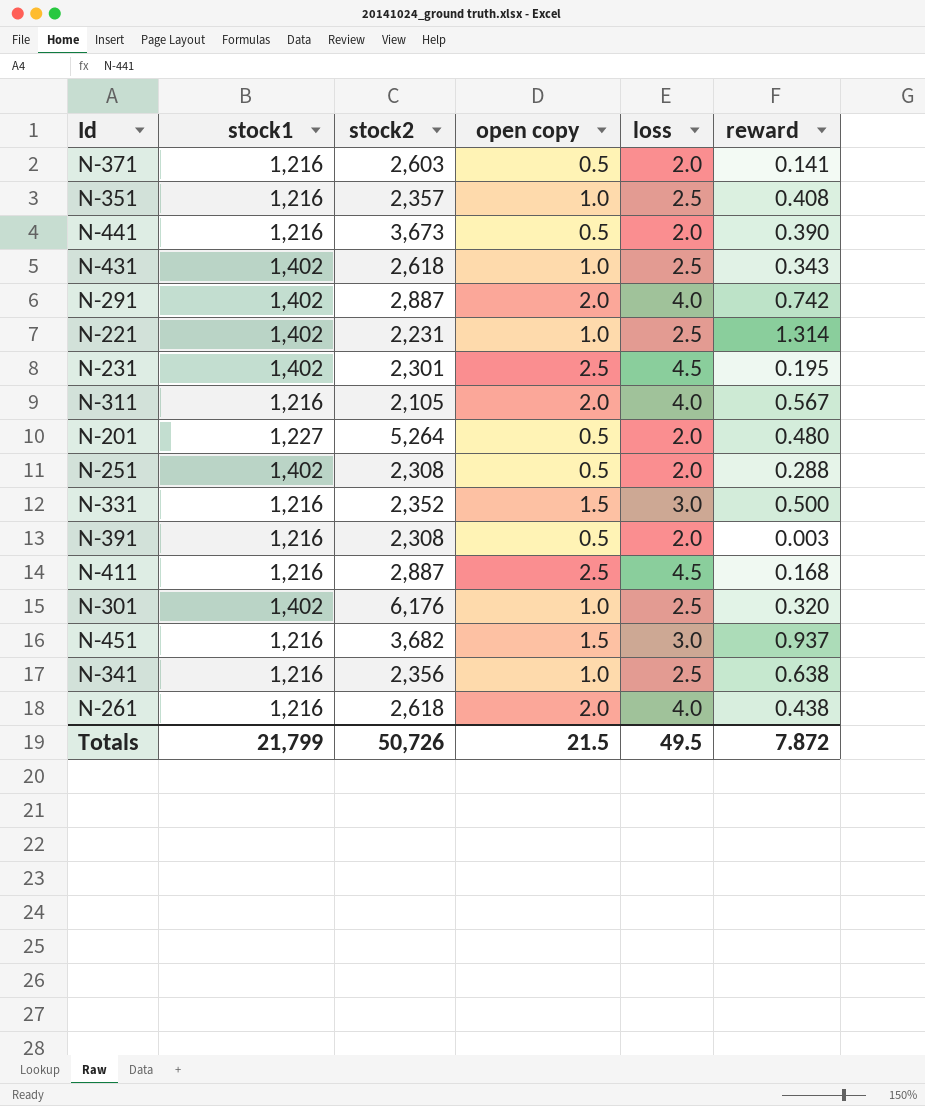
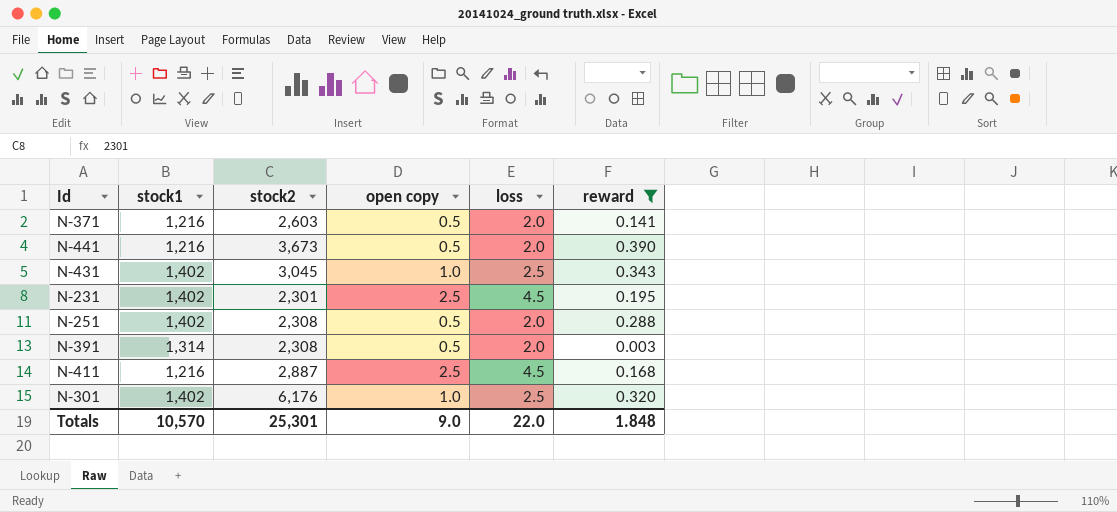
filter: none -> reward <= 0.390
N-431 | stock2: 2,618 -> 3,045
N-391 | stock1: 1,216 -> 1,314
Totals | stock1: 21,799 -> 10,570
Totals | stock2: 50,726 -> 25,301
Totals | open copy: 21.5 -> 9.0
Totals | loss: 49.5 -> 22.0
Totals | reward: 7.872 -> 1.848

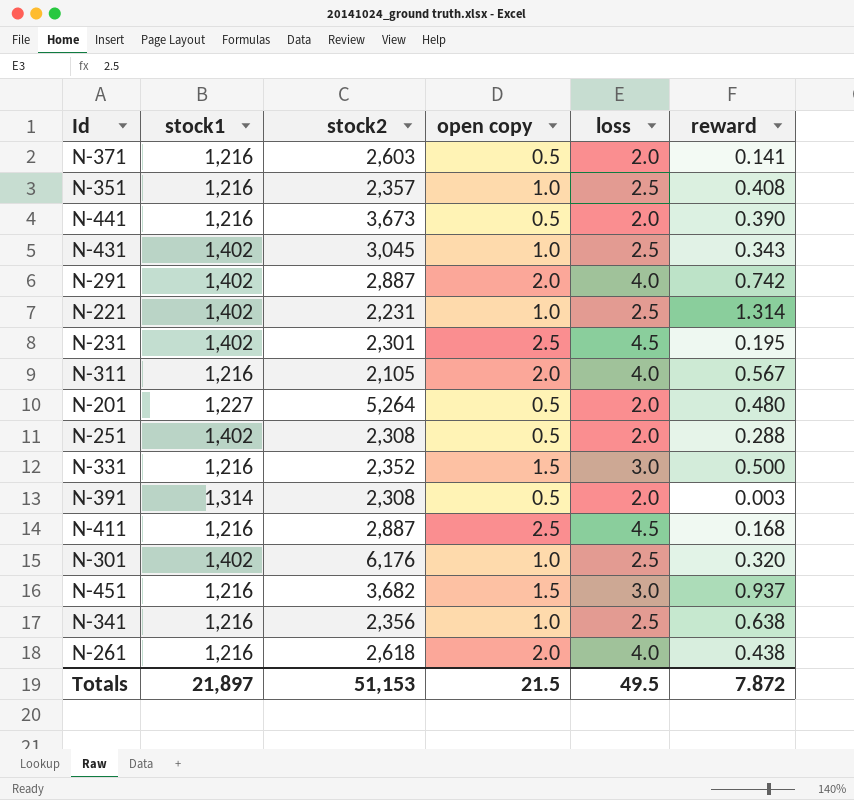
filter: reward <= 0.390 -> none
Totals | stock1: 10,570 -> 21,897
Totals | stock2: 25,301 -> 51,153
Totals | open copy: 9.0 -> 21.5
Totals | loss: 22.0 -> 49.5
Totals | reward: 1.848 -> 7.872

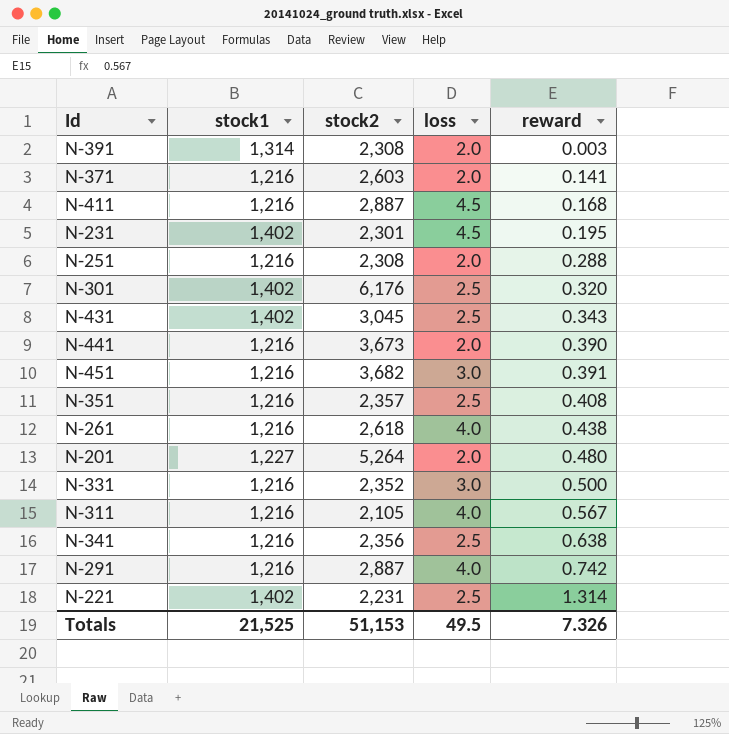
row order: none -> reward ascending
column open copy | position: 4 -> none
N-251 | stock1: 1,402 -> 1,216
N-451 | reward: 0.937 -> 0.391
N-291 | stock1: 1,402 -> 1,216
Totals | stock1: 21,897 -> 21,525
Totals | reward: 7.872 -> 7.326

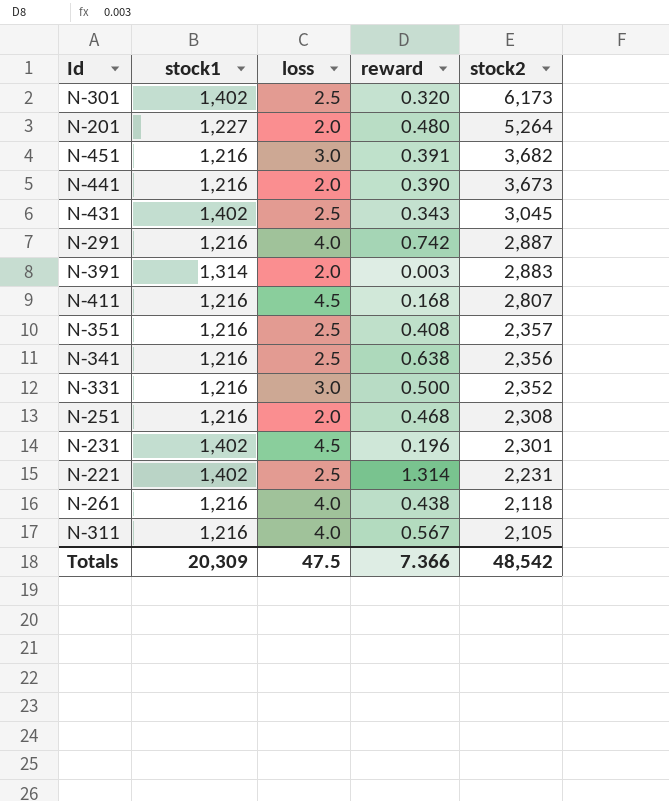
row order: reward ascending -> stock2 descending
column stock2 | position: 3 -> 5
row N-371: 1,216 | 2,603 | 2.0 | 0.141 -> none
N-301 | stock2: 6,176 -> 6,173
N-391 | stock2: 2,308 -> 2,883
N-411 | stock2: 2,887 -> 2,807
N-251 | reward: 0.288 -> 0.468
N-231 | reward: 0.195 -> 0.196
N-261 | stock2: 2,618 -> 2,118
Totals | stock1: 21,525 -> 20,309
Totals | loss: 49.5 -> 47.5
Totals | reward: 7.326 -> 7.366
Totals | stock2: 51,153 -> 48,542

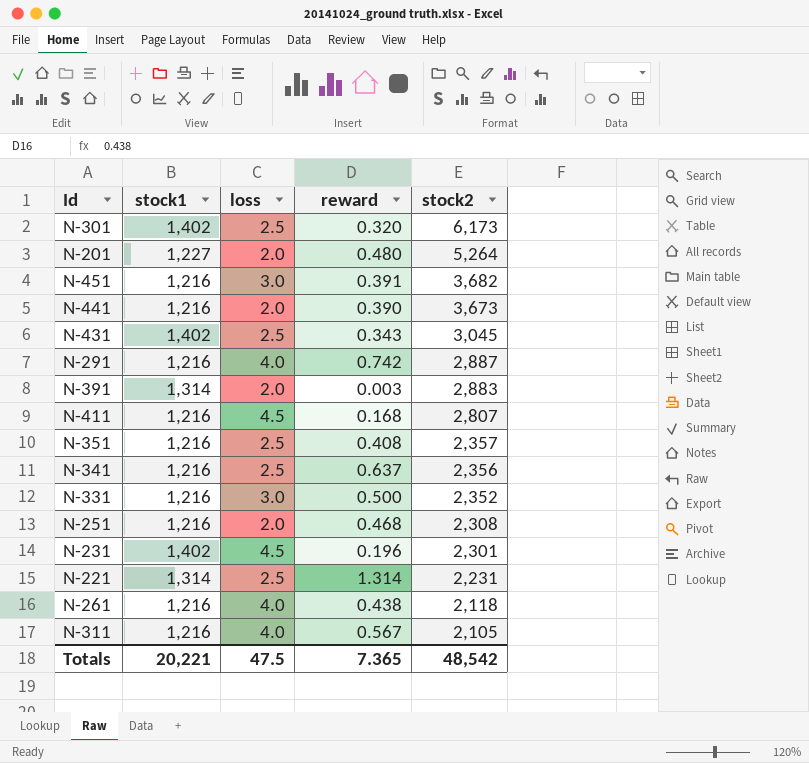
N-341 | reward: 0.638 -> 0.637
N-221 | stock1: 1,402 -> 1,314
Totals | stock1: 20,309 -> 20,221
Totals | reward: 7.366 -> 7.365

